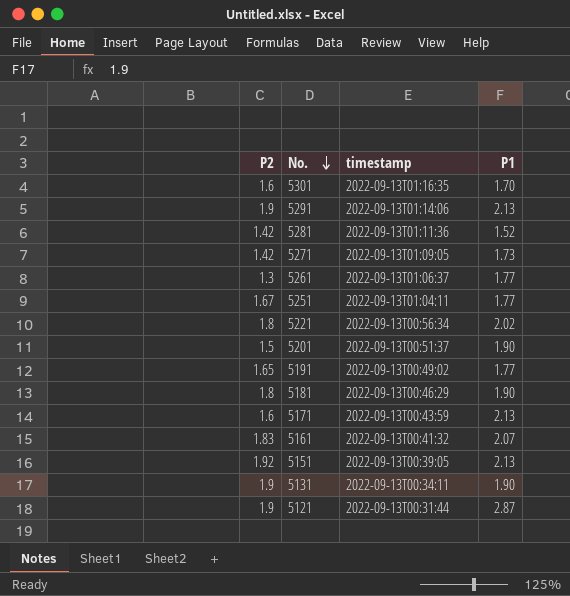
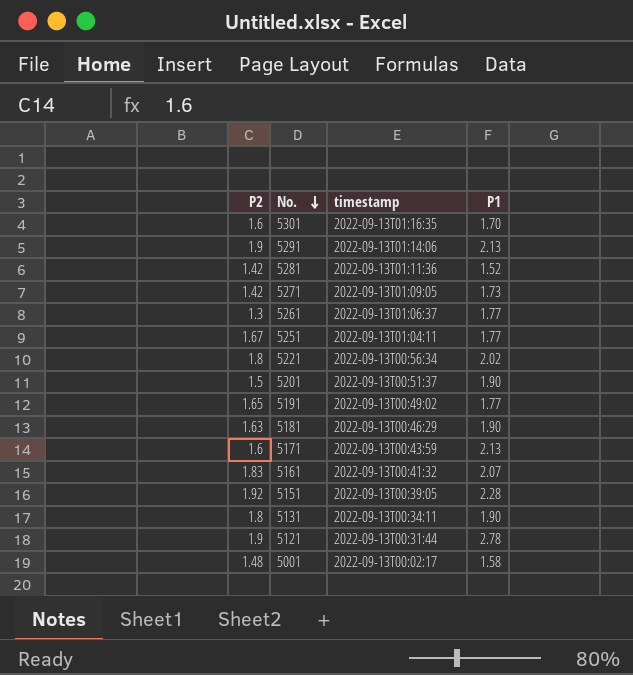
5181 | P2: 1.8 -> 1.63
5151 | P1: 2.13 -> 2.28
5131 | P2: 1.9 -> 1.8
5121 | P1: 2.87 -> 2.78
row 5001: none -> 1.48 | 2022-09-13T00:02:17 | 1.58

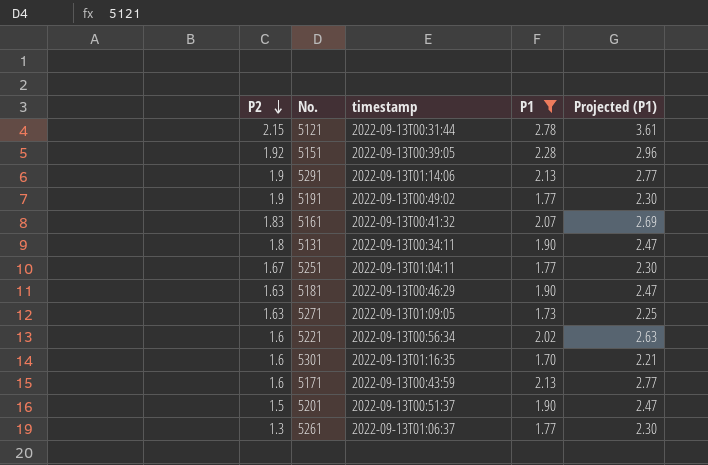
filter: none -> P1 >= 1.70
row order: No. descending -> P2 descending
column Projected (P1) | formula: none -> [P1] * 1.3
5121 | P2: 1.9 -> 2.15
5191 | P2: 1.65 -> 1.9
5271 | P2: 1.42 -> 1.63
5221 | P2: 1.8 -> 1.6

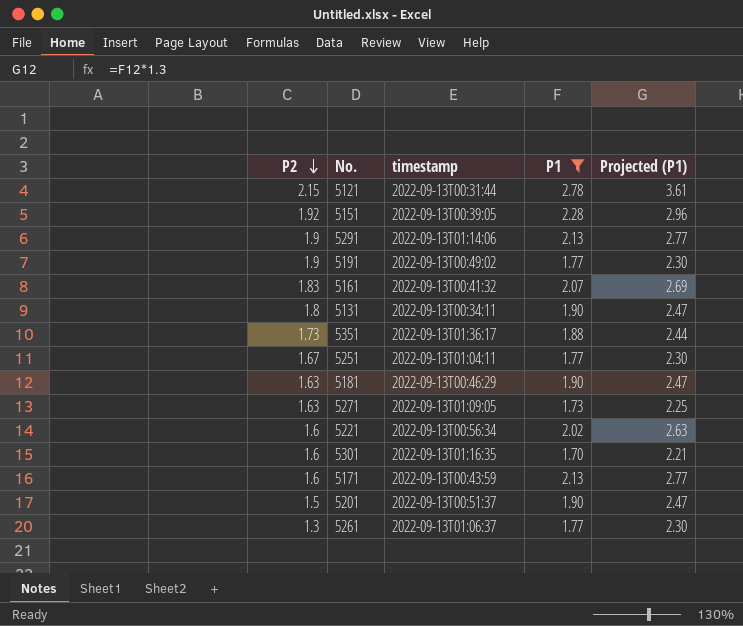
row 5351: none -> 1.73 | 2022-09-13T01:36:17 | 1.88 | 2.44

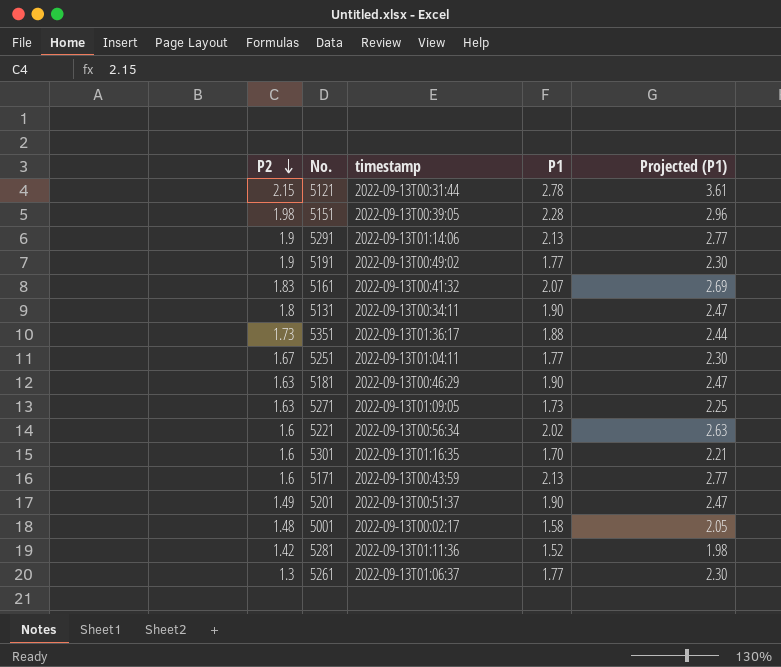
filter: P1 >= 1.70 -> none
5151 | P2: 1.92 -> 1.98
5201 | P2: 1.5 -> 1.49

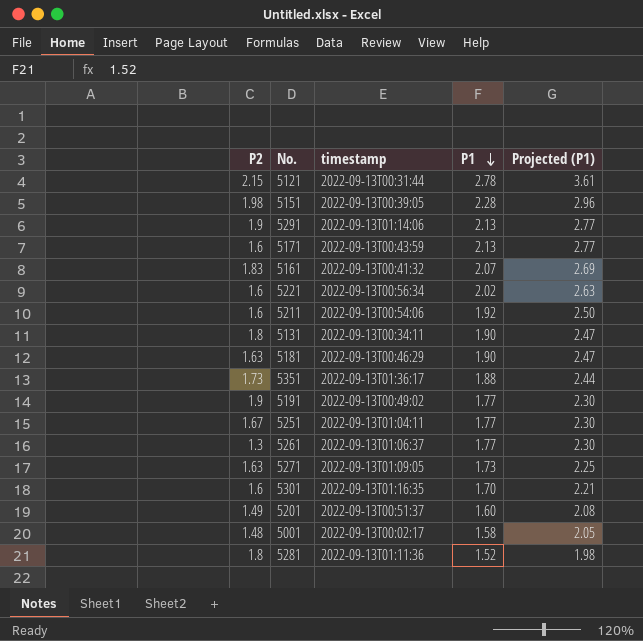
row order: P2 descending -> P1 descending
row 5211: none -> 1.6 | 2022-09-13T00:54:06 | 1.92 | 2.50
5201 | P1: 1.90 -> 1.60
5201 | Projected (P1): 2.47 -> 2.08
5281 | P2: 1.42 -> 1.8

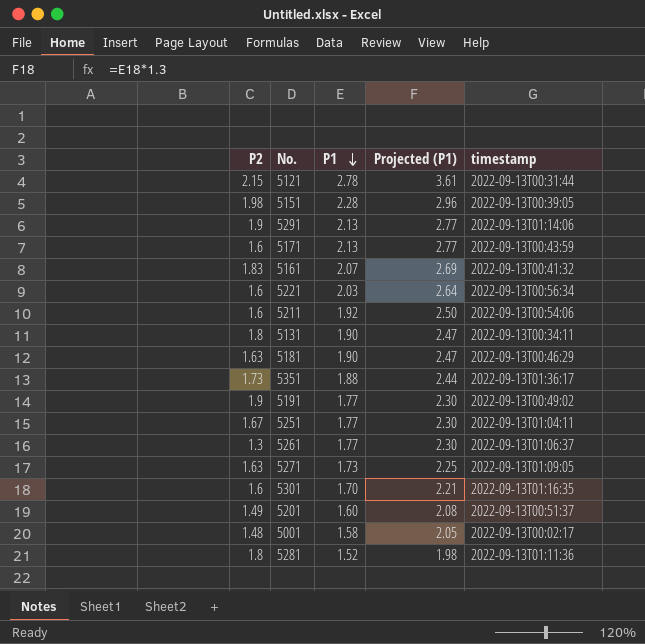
column timestamp | position: 3 -> 5
5221 | P1: 2.02 -> 2.03
5221 | Projected (P1): 2.63 -> 2.64

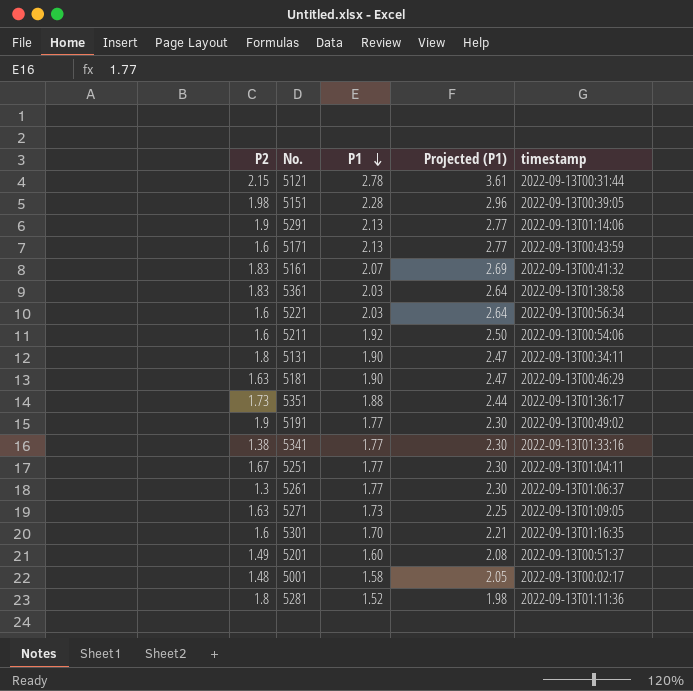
row 5361: none -> 1.83 | 2.03 | 2.64 | 2022-09-13T01:38:58
row 5341: none -> 1.38 | 1.77 | 2.30 | 2022-09-13T01:33:16

